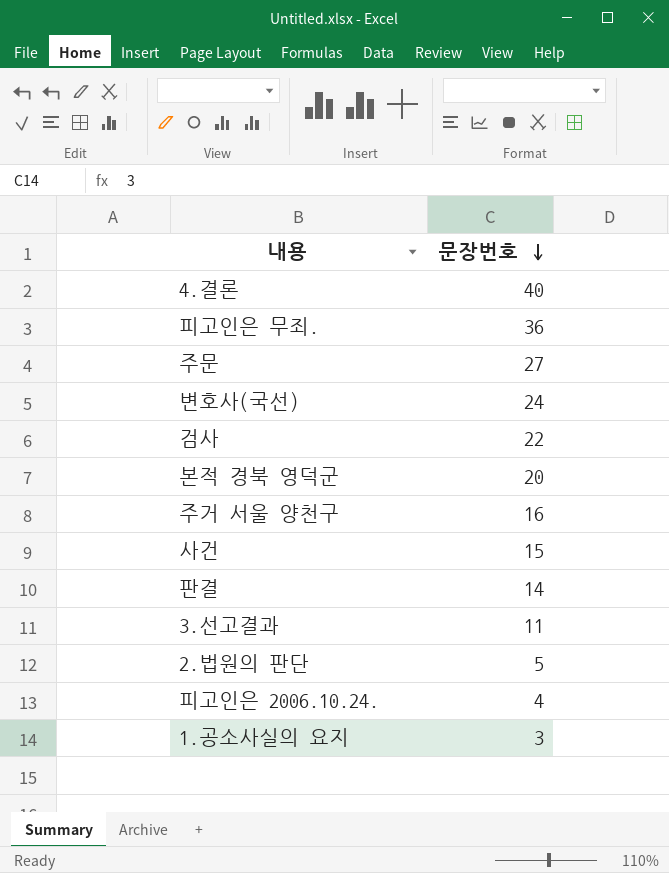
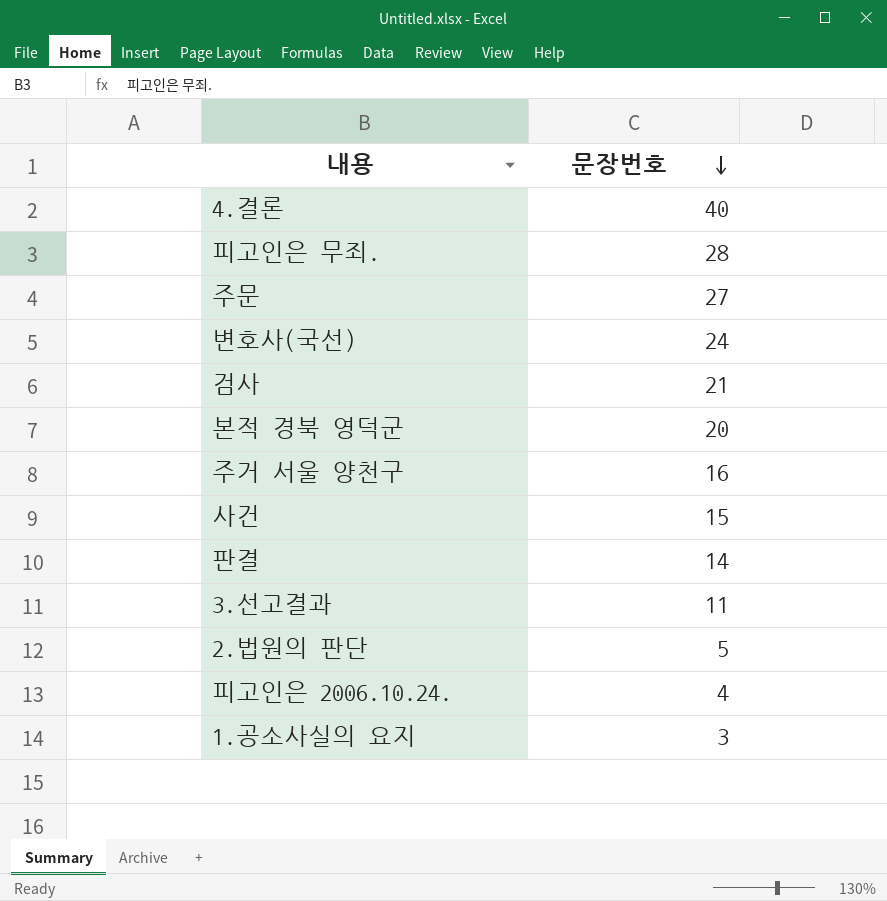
피고인은 무죄. | 문장번호: 36 -> 28
검사 | 문장번호: 22 -> 21

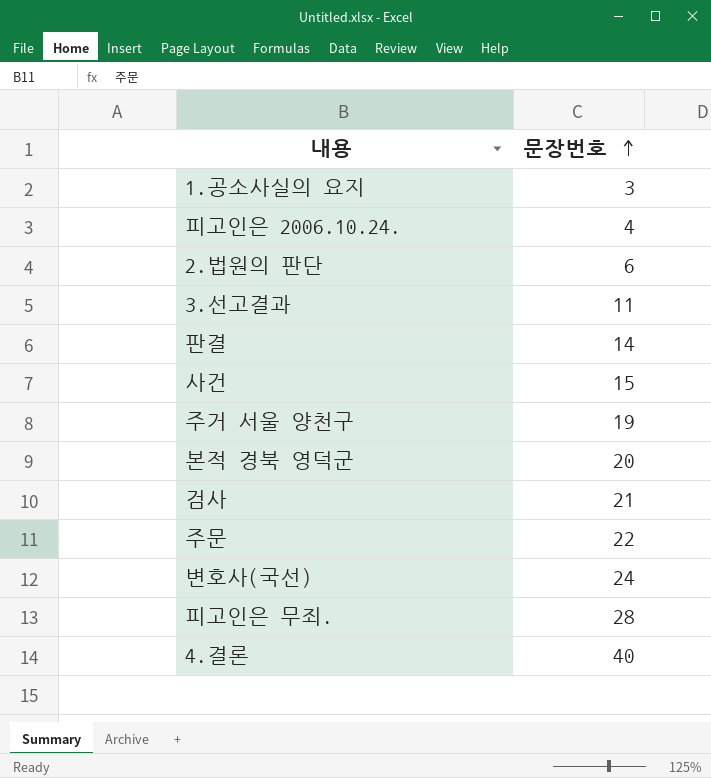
row order: 문장번호 descending -> 문장번호 ascending
2.법원의 판단 | 문장번호: 5 -> 6
주거 서울 양천구 | 문장번호: 16 -> 19
주문 | 문장번호: 27 -> 22

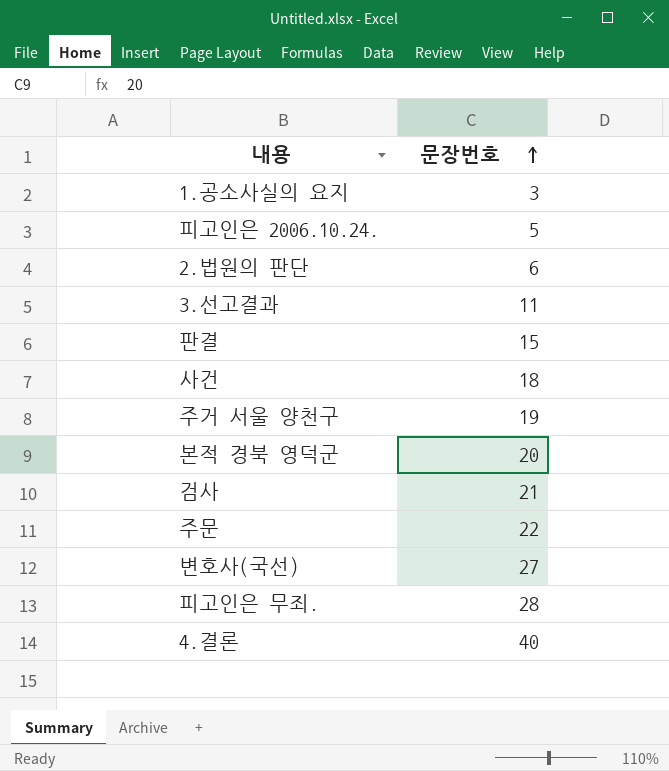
피고인은 2006.10.24. | 문장번호: 4 -> 5
판결 | 문장번호: 14 -> 15
사건 | 문장번호: 15 -> 18
변호사(국선) | 문장번호: 24 -> 27

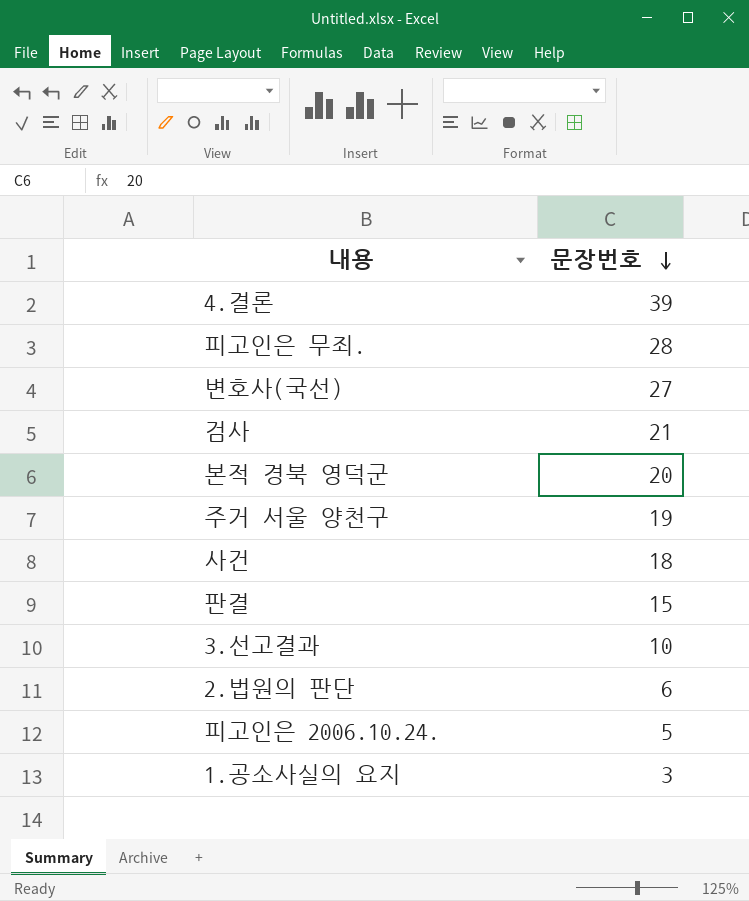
row order: 문장번호 ascending -> 문장번호 descending
row 주문: 22 -> none
4.결론 | 문장번호: 40 -> 39
3.선고결과 | 문장번호: 11 -> 10

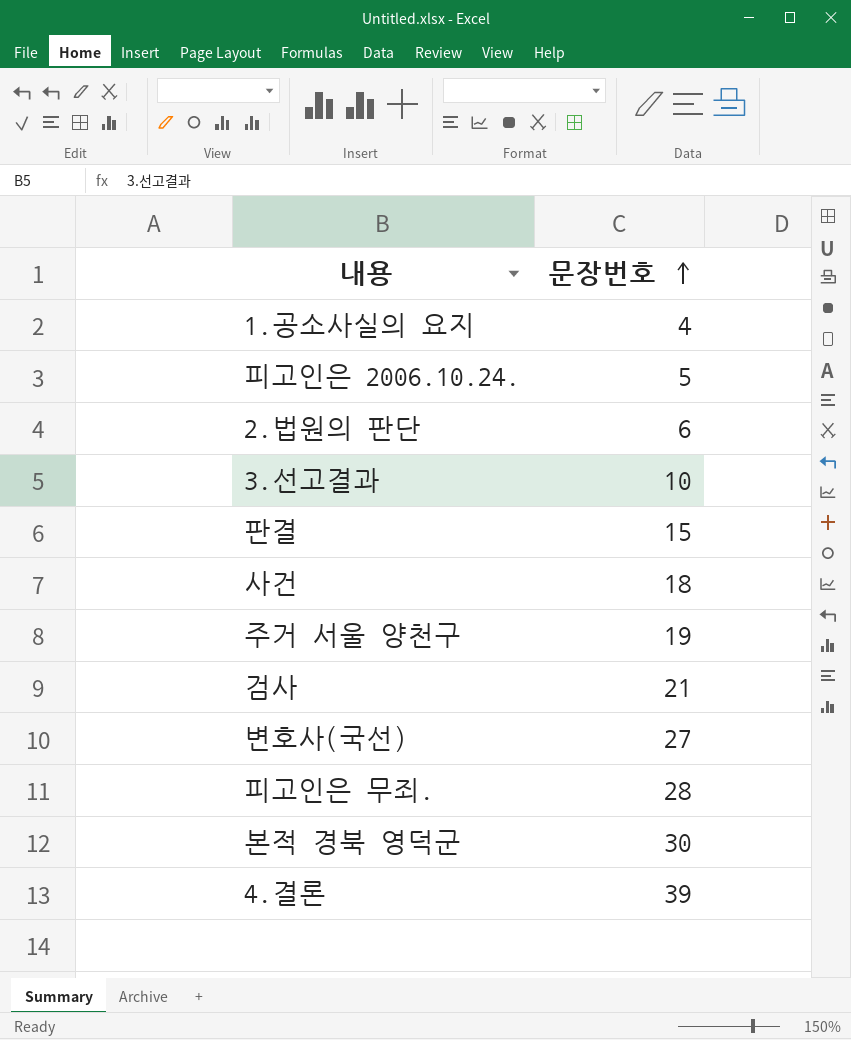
row order: 문장번호 descending -> 문장번호 ascending
1.공소사실의 요지 | 문장번호: 3 -> 4
본적 경북 영덕군 | 문장번호: 20 -> 30

